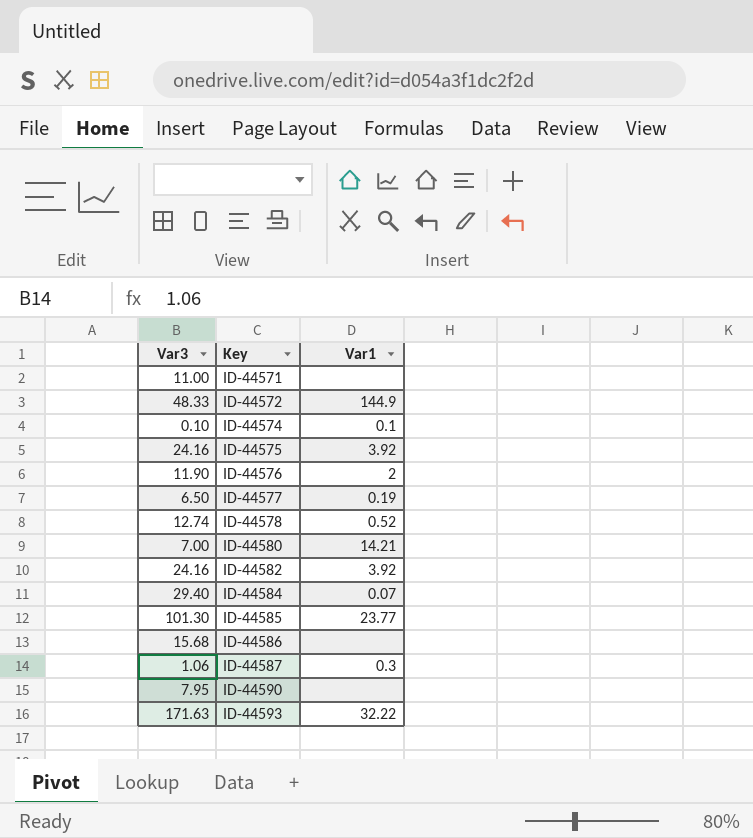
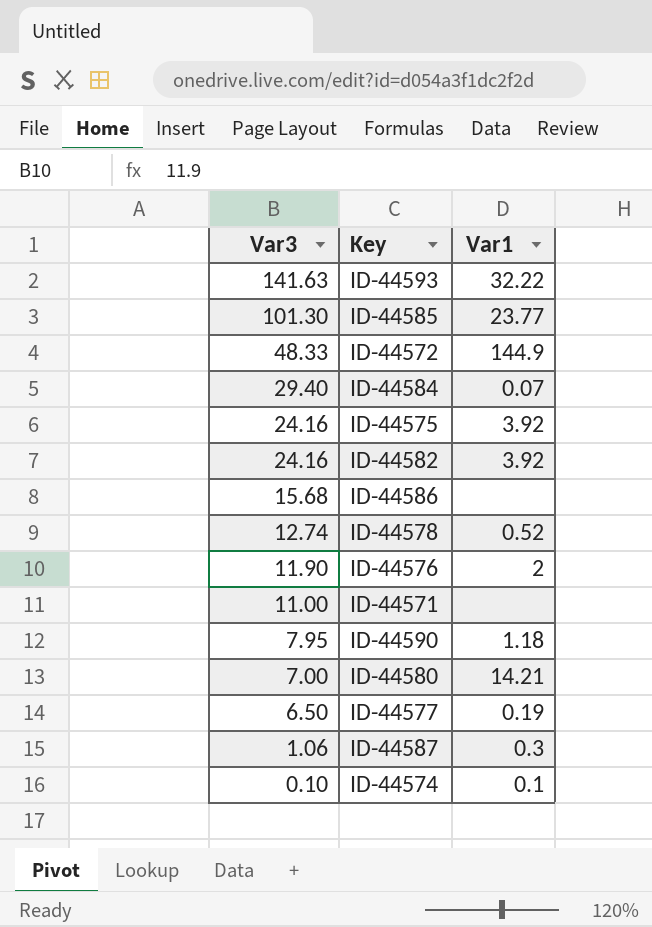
row order: Key ascending -> Var3 descending
ID-44593 | Var3: 171.63 -> 141.63
ID-44590 | Var1: none -> 1.18

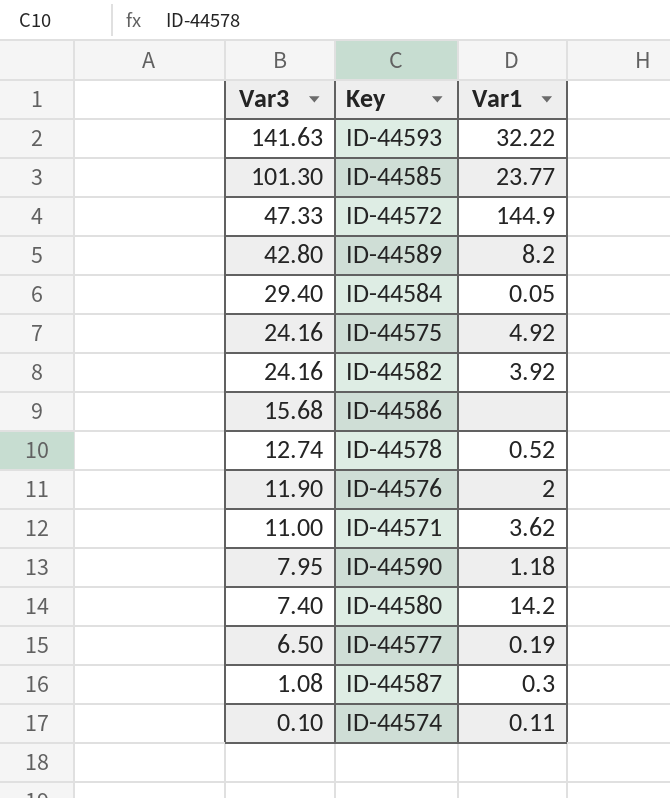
ID-44572 | Var3: 48.33 -> 47.33
row ID-44589: none -> 42.80 | 8.2
ID-44584 | Var1: 0.07 -> 0.05
ID-44575 | Var1: 3.92 -> 4.92
ID-44571 | Var1: none -> 3.62
ID-44580 | Var3: 7.00 -> 7.40
ID-44580 | Var1: 14.21 -> 14.2
ID-44587 | Var3: 1.06 -> 1.08
ID-44574 | Var1: 0.1 -> 0.11

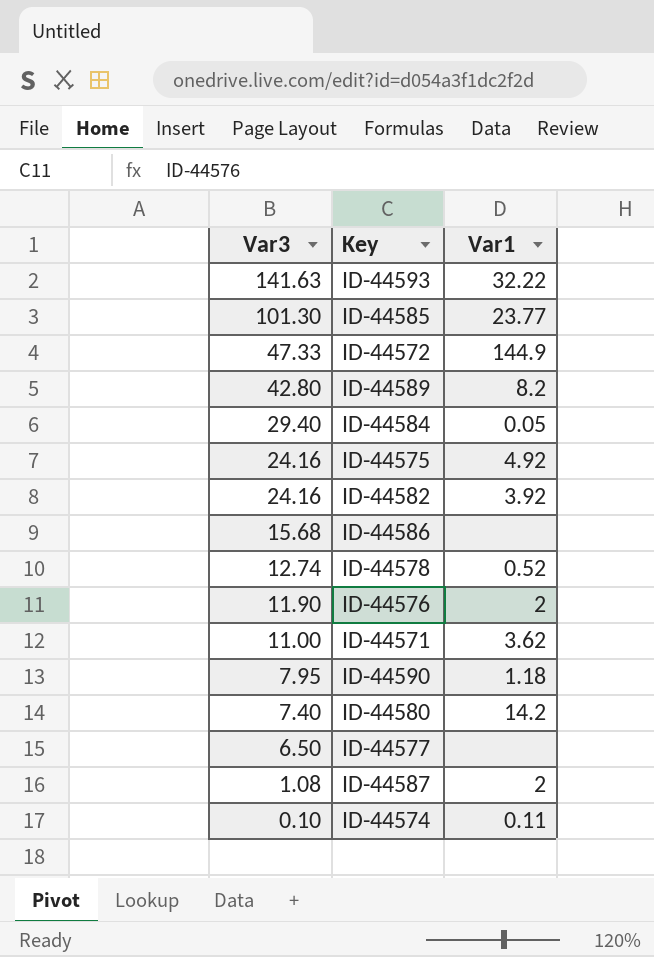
ID-44577 | Var1: 0.19 -> none
ID-44587 | Var1: 0.3 -> 2

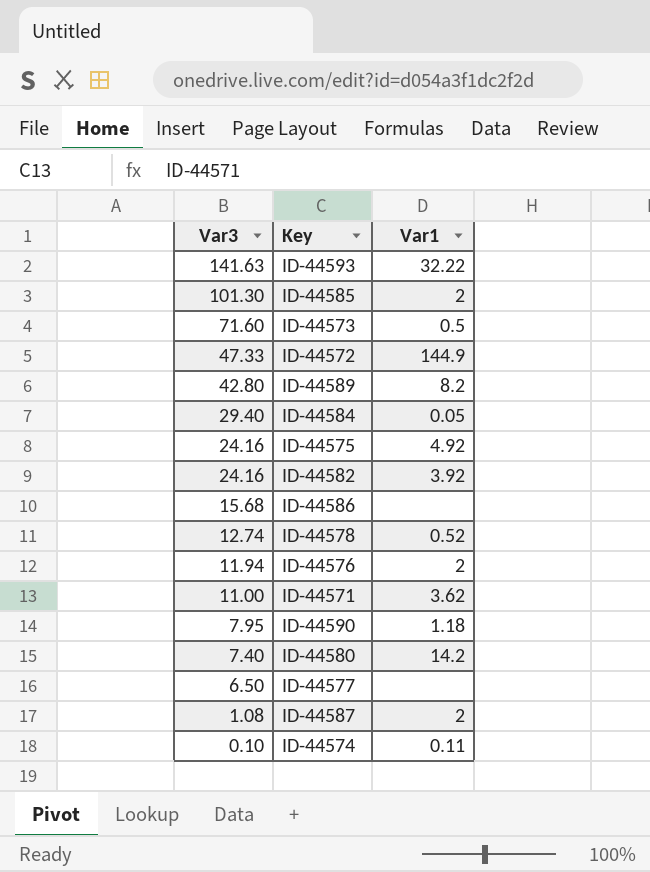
ID-44585 | Var1: 23.77 -> 2
row ID-44573: none -> 71.60 | 0.5
ID-44576 | Var3: 11.90 -> 11.94

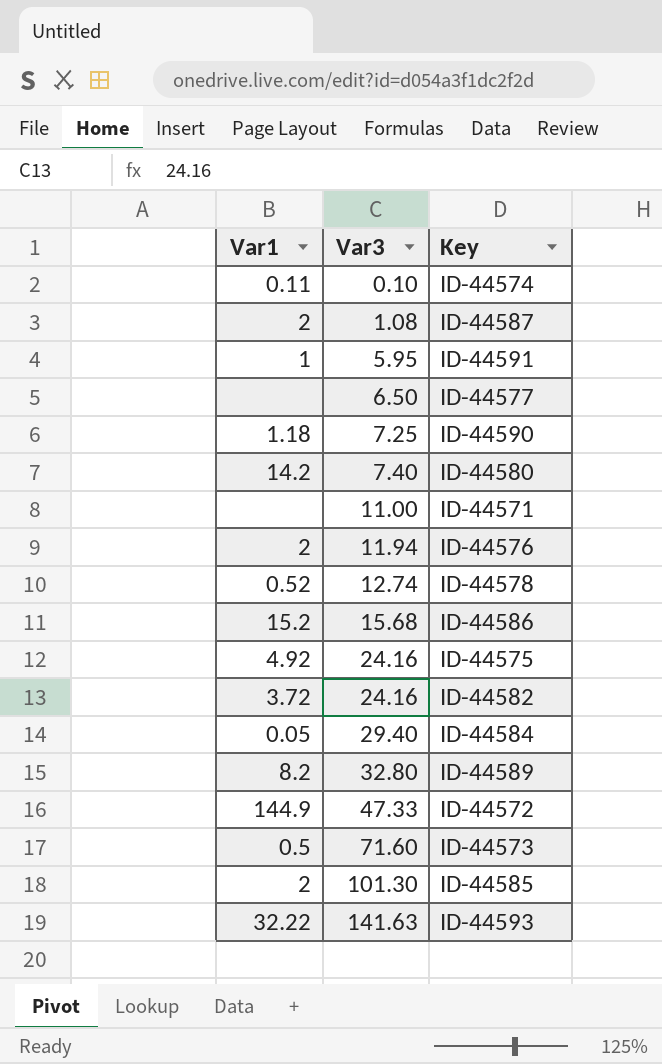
row order: Var3 descending -> Var3 ascending
column Var1 | position: 3 -> 1
row ID-44591: none -> 1 | 5.95
ID-44590 | Var3: 7.95 -> 7.25
ID-44571 | Var1: 3.62 -> none
ID-44586 | Var1: none -> 15.2
ID-44582 | Var1: 3.92 -> 3.72
ID-44589 | Var3: 42.80 -> 32.80

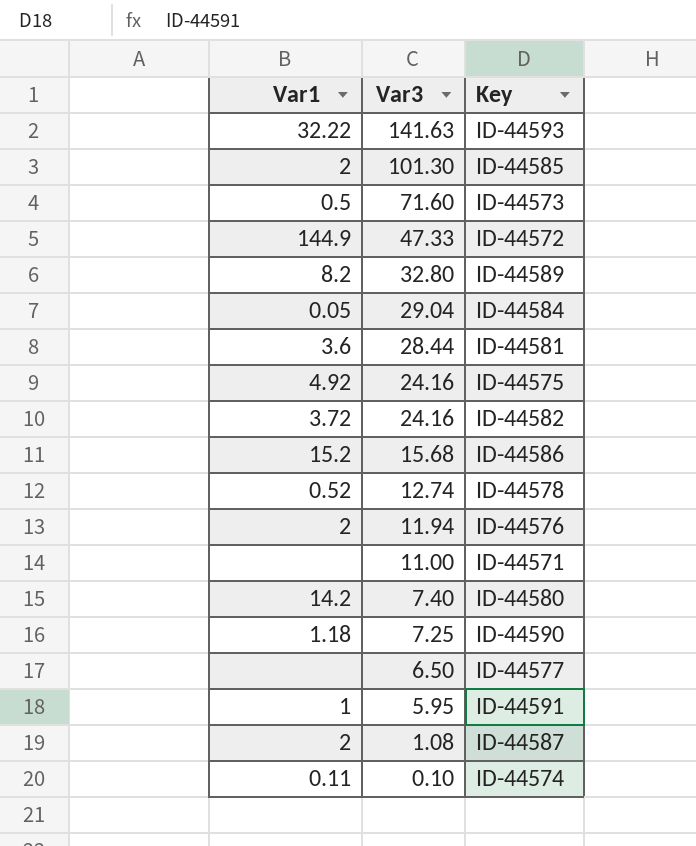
row order: Var3 ascending -> Var3 descending
ID-44584 | Var3: 29.40 -> 29.04
row ID-44581: none -> 3.6 | 28.44

